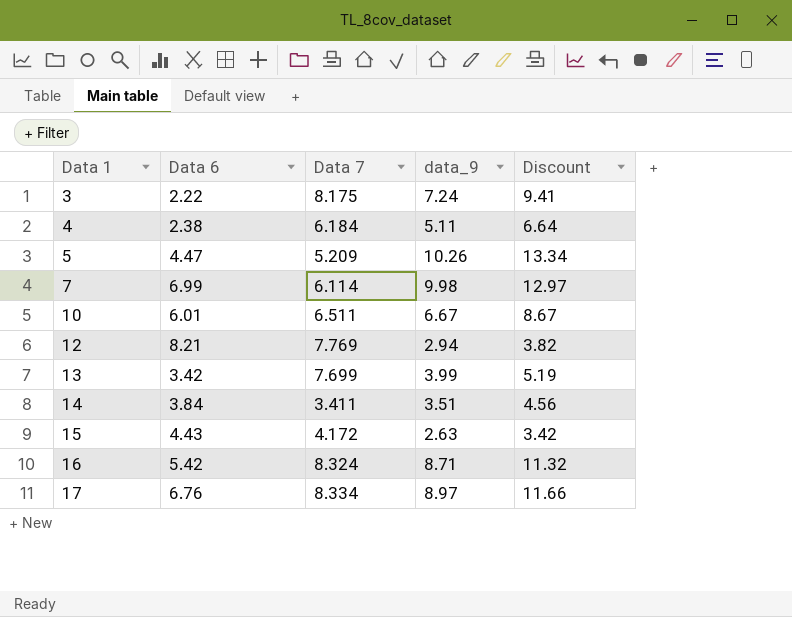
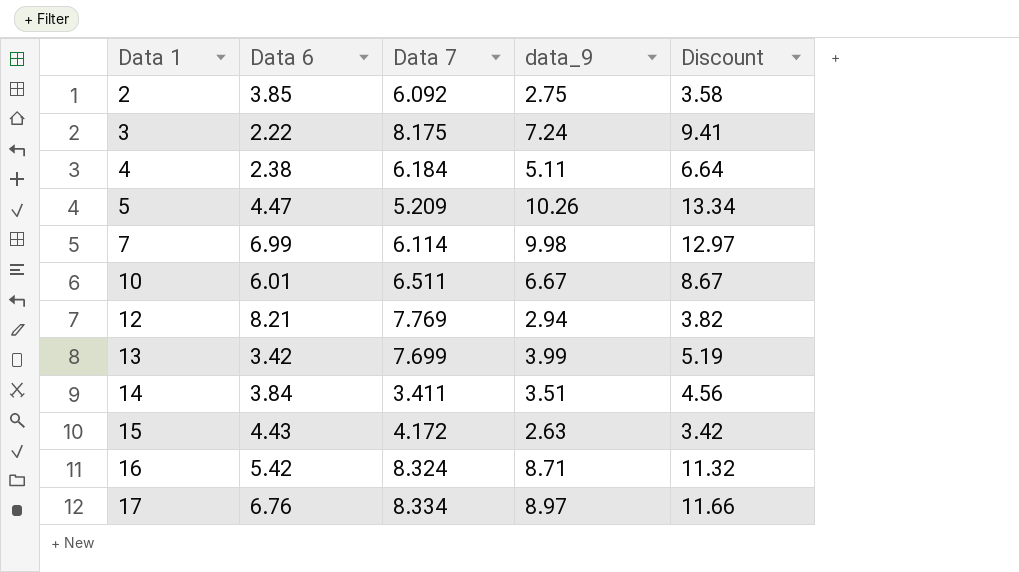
row 2: none -> 3.85 | 6.092 | 2.75 | 3.58

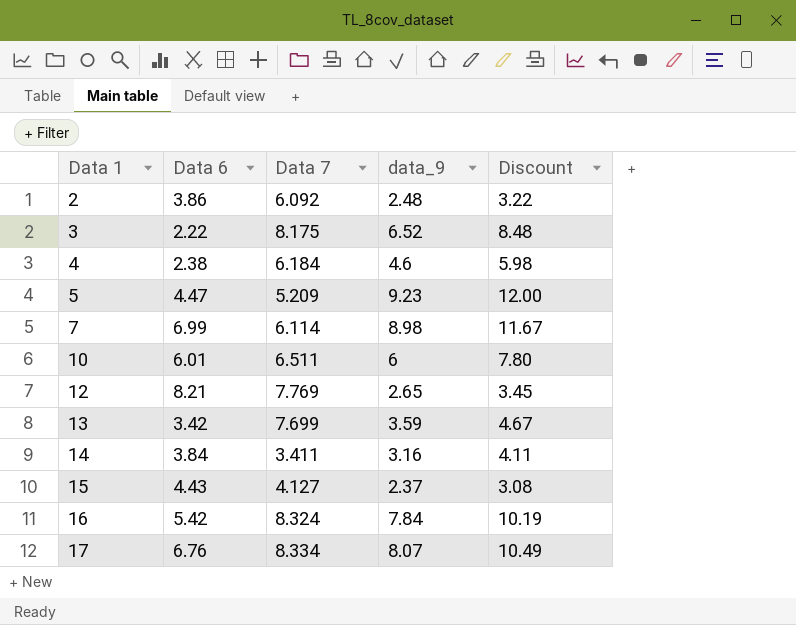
2 | Data 6: 3.85 -> 3.86
2 | data_9: 2.75 -> 2.48
2 | Discount: 3.58 -> 3.22
3 | data_9: 7.24 -> 6.52
3 | Discount: 9.41 -> 8.48
4 | data_9: 5.11 -> 4.6
4 | Discount: 6.64 -> 5.98
5 | data_9: 10.26 -> 9.23
5 | Discount: 13.34 -> 12.00
7 | data_9: 9.98 -> 8.98
7 | Discount: 12.97 -> 11.67
10 | data_9: 6.67 -> 6
10 | Discount: 8.67 -> 7.80
12 | data_9: 2.94 -> 2.65
12 | Discount: 3.82 -> 3.45
13 | data_9: 3.99 -> 3.59
13 | Discount: 5.19 -> 4.67
14 | data_9: 3.51 -> 3.16
14 | Discount: 4.56 -> 4.11
15 | Data 7: 4.172 -> 4.127
15 | data_9: 2.63 -> 2.37
15 | Discount: 3.42 -> 3.08
16 | data_9: 8.71 -> 7.84
16 | Discount: 11.32 -> 10.19
17 | data_9: 8.97 -> 8.07
17 | Discount: 11.66 -> 10.49

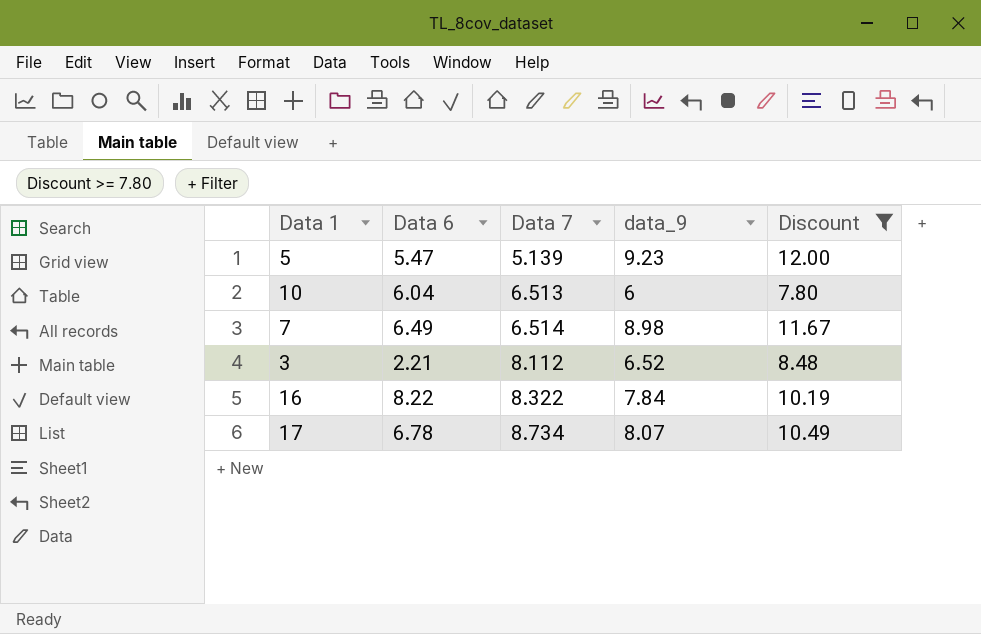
filter: none -> Discount >= 7.80
row order: Data 1 ascending -> Data 7 ascending
5 | Data 6: 4.47 -> 5.47
5 | Data 7: 5.209 -> 5.139
10 | Data 6: 6.01 -> 6.04
10 | Data 7: 6.511 -> 6.513
7 | Data 6: 6.99 -> 6.49
7 | Data 7: 6.114 -> 6.514
3 | Data 6: 2.22 -> 2.21
3 | Data 7: 8.175 -> 8.112
16 | Data 6: 5.42 -> 8.22
16 | Data 7: 8.324 -> 8.322
17 | Data 6: 6.76 -> 6.78
17 | Data 7: 8.334 -> 8.734

